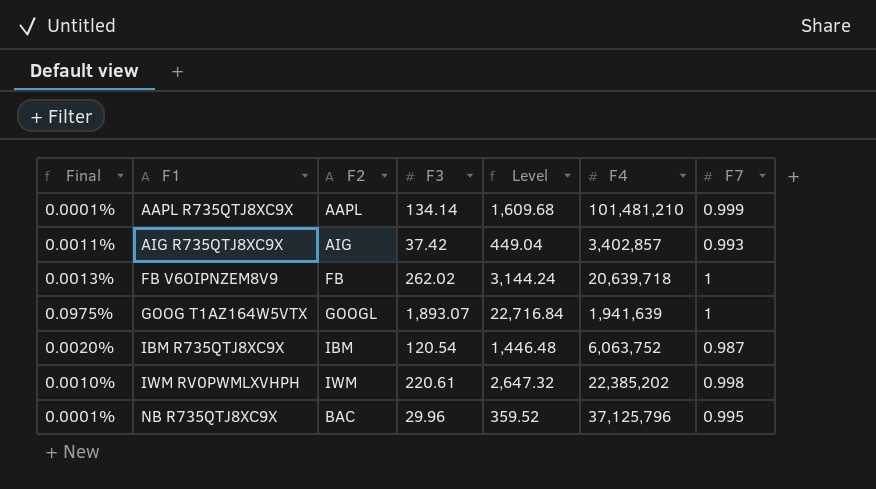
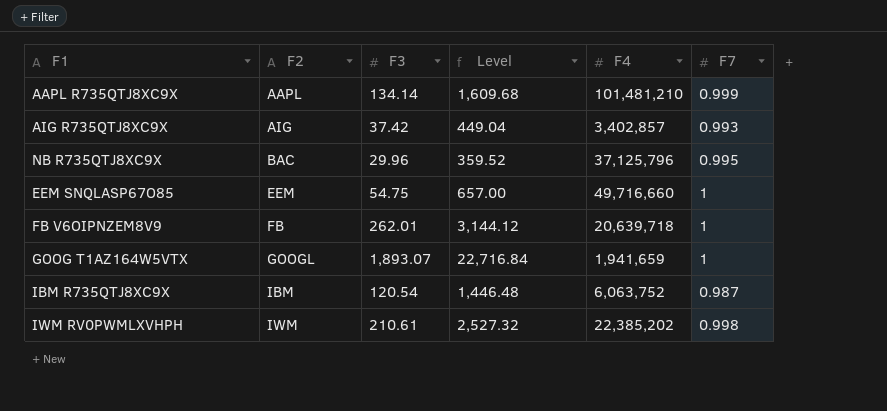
row order: F1 ascending -> F2 ascending
column Final | formula: [F3] / [F4] -> none
row EEM SNQLASP67O85: none -> EEM | 54.75 | 657.00 | 49,716,660 | 1
FB V6OIPNZEM8V9 | F3: 262.02 -> 262.01
FB V6OIPNZEM8V9 | Level: 3,144.24 -> 3,144.12
GOOG T1AZ164W5VTX | F4: 1,941,639 -> 1,941,659
IWM RV0PWMLXVHPH | F3: 220.61 -> 210.61
IWM RV0PWMLXVHPH | Level: 2,647.32 -> 2,527.32

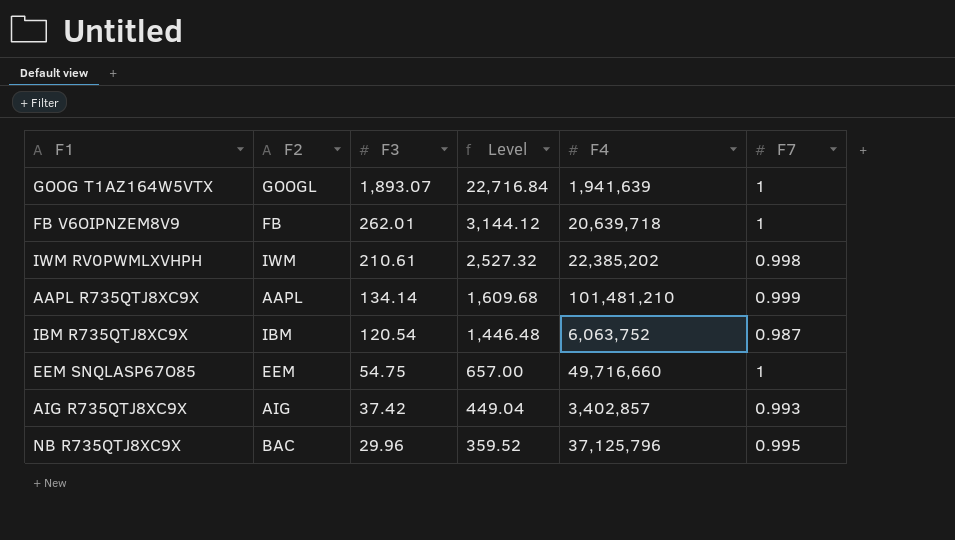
row order: F2 ascending -> F3 descending
GOOG T1AZ164W5VTX | F4: 1,941,659 -> 1,941,639

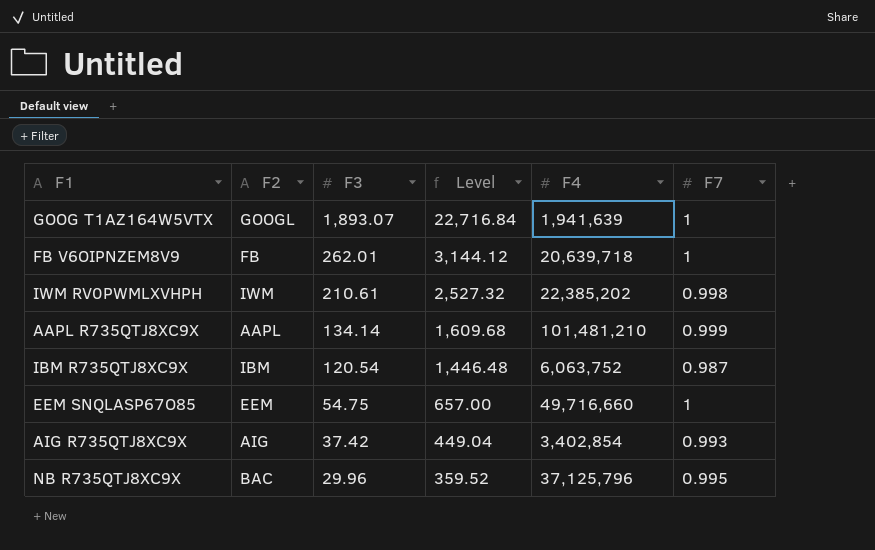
AIG R735QTJ8XC9X | F4: 3,402,857 -> 3,402,854

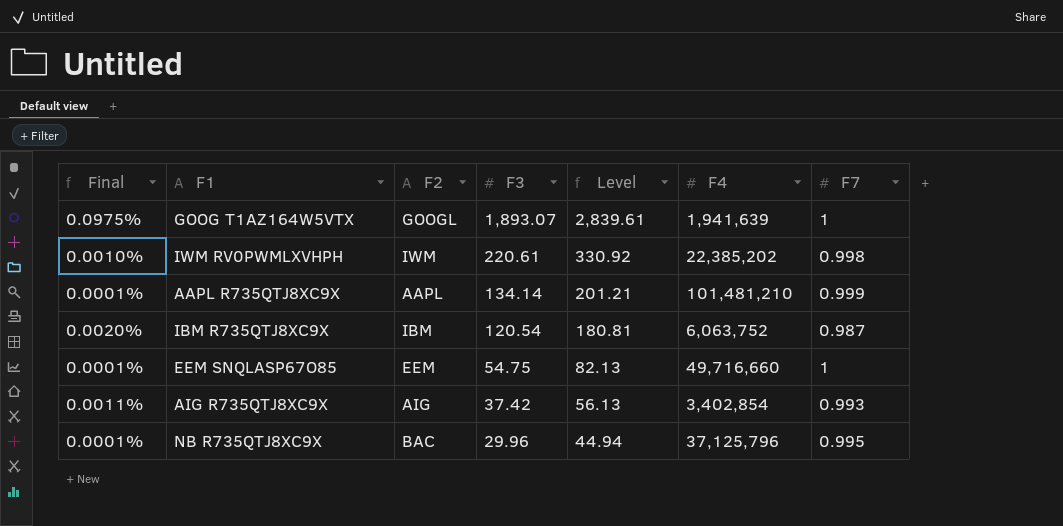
column Final | formula: none -> [F3] / [F4]
column Level | formula: [F3] * 12 -> [F3] * 1.5
row FB V6OIPNZEM8V9: FB | 262.01 | 3,144.12 | 20,639,718 | 1 -> none
IWM RV0PWMLXVHPH | F3: 210.61 -> 220.61

